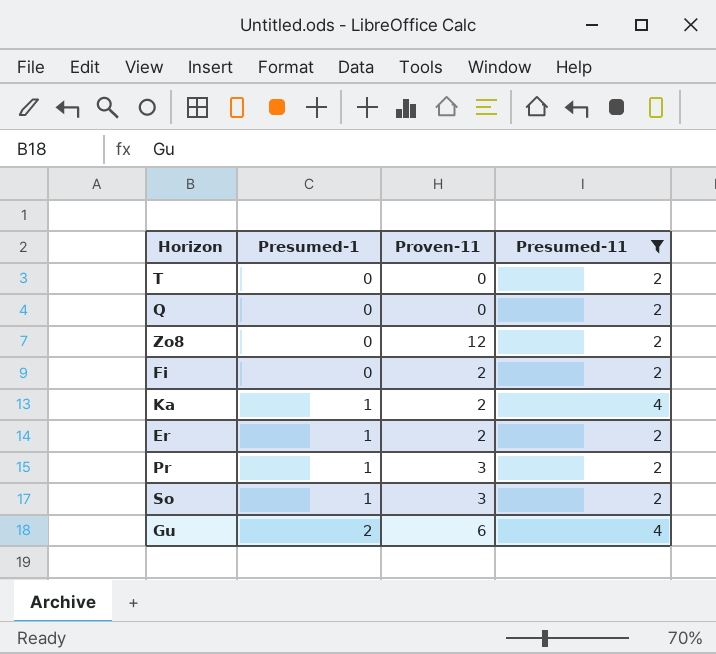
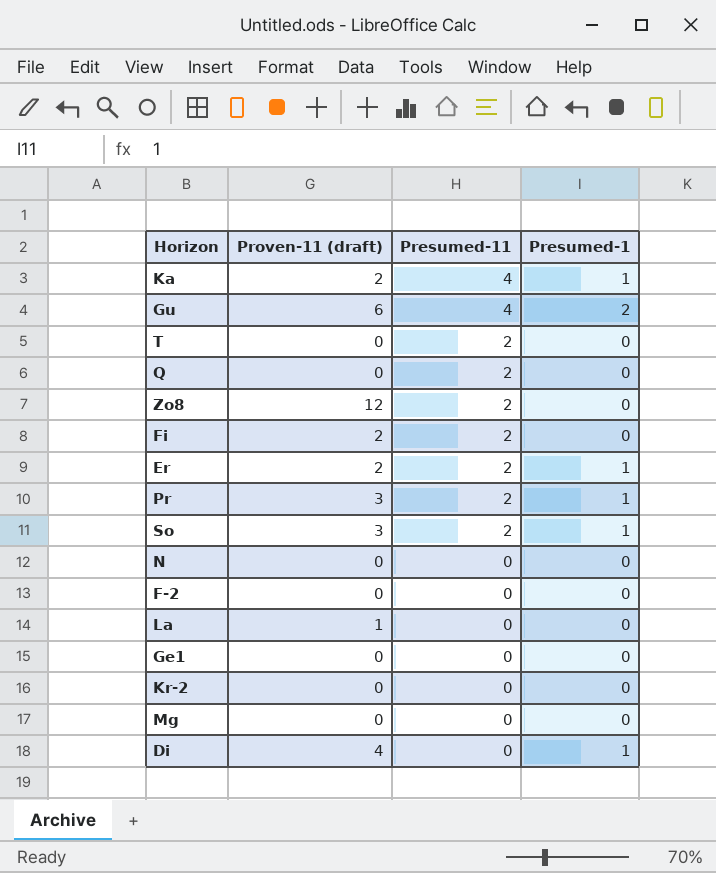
filter: Presumed-11 != 0 -> none
row order: Presumed-1 ascending -> Presumed-11 descending
column name: Proven-11 -> Proven-11 (draft)
column Presumed-1 | position: 2 -> 4

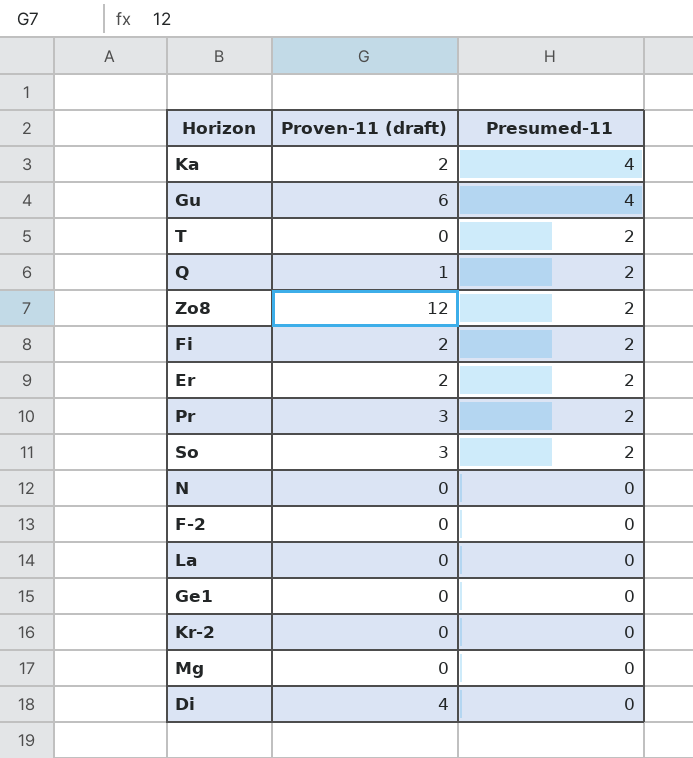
column Presumed-1 | position: 4 -> none
Q | Proven-11 (draft): 0 -> 1
La | Proven-11 (draft): 1 -> 0

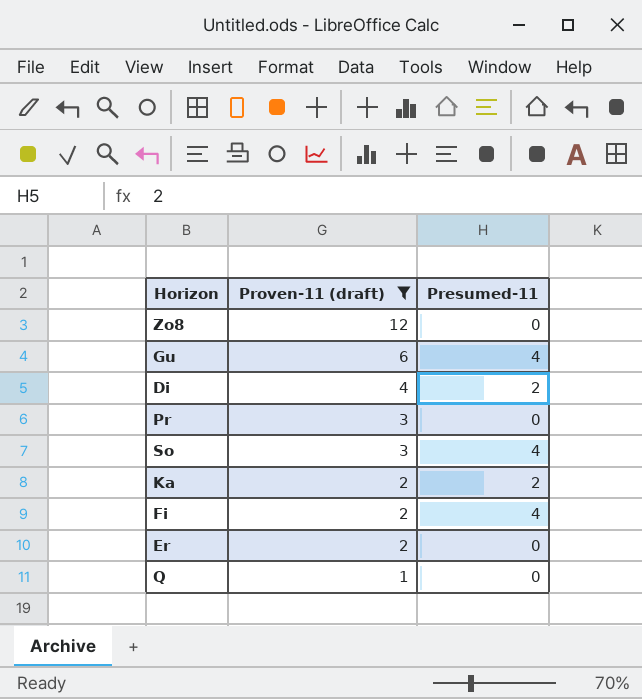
filter: none -> Proven-11 (draft) != 0
row order: Presumed-11 descending -> Proven-11 (draft) descending
Zo8 | Presumed-11: 2 -> 0
Di | Presumed-11: 0 -> 2
Pr | Presumed-11: 2 -> 0
So | Presumed-11: 2 -> 4
Ka | Presumed-11: 4 -> 2
Fi | Presumed-11: 2 -> 4
Er | Presumed-11: 2 -> 0
Q | Presumed-11: 2 -> 0

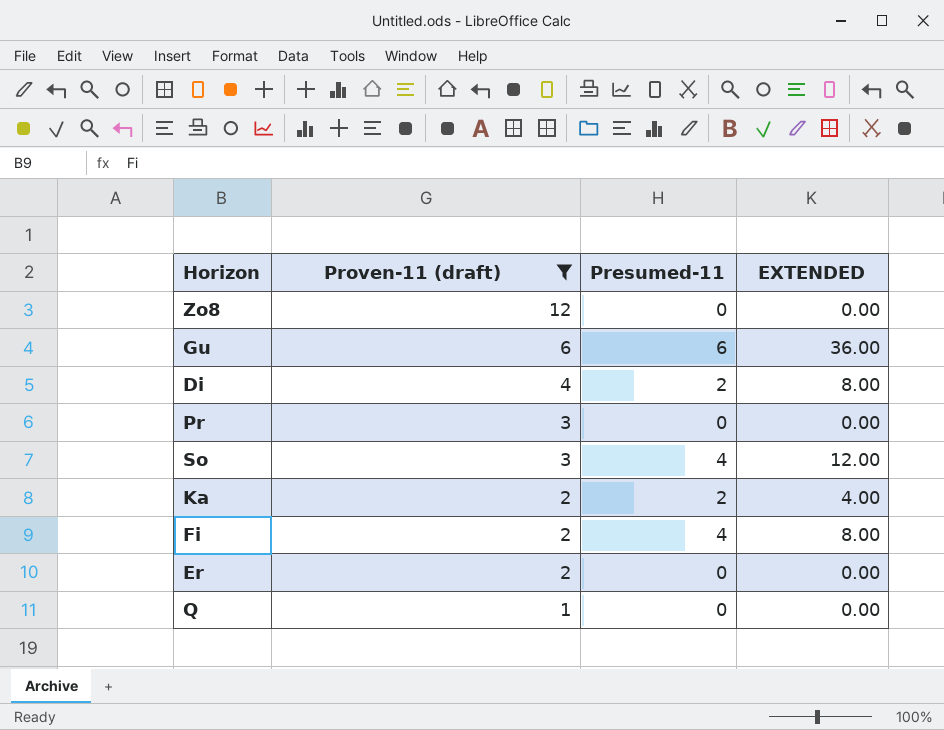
column EXTENDED | formula: none -> [Proven-11 (draft)] * [Presumed-11]
Gu | Presumed-11: 4 -> 6

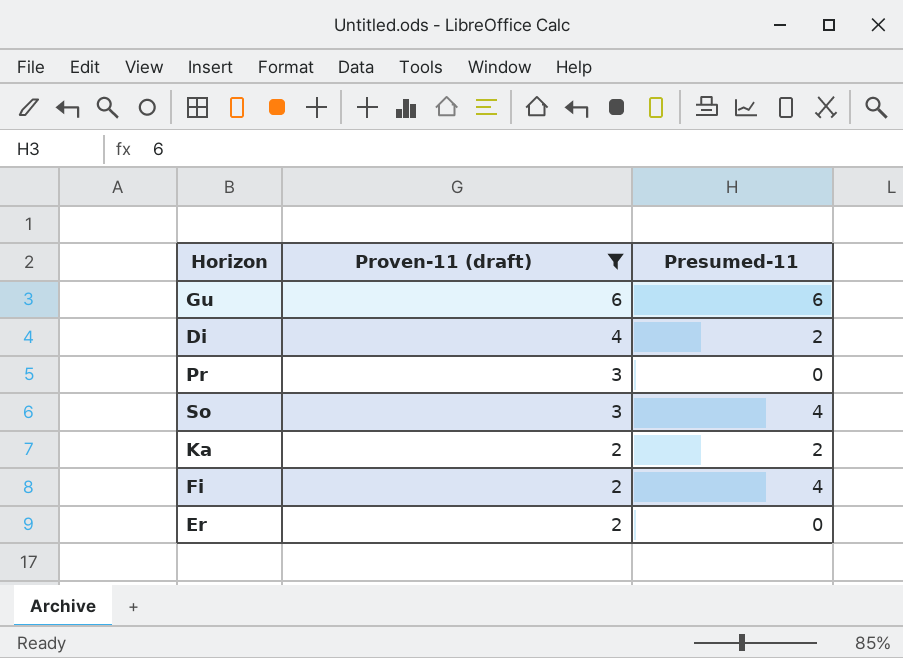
column EXTENDED | formula: [Proven-11 (draft)] * [Presumed-11] -> none
row Zo8: 12 | 0 | 0.00 -> none
row Q: 1 | 0 | 0.00 -> none

